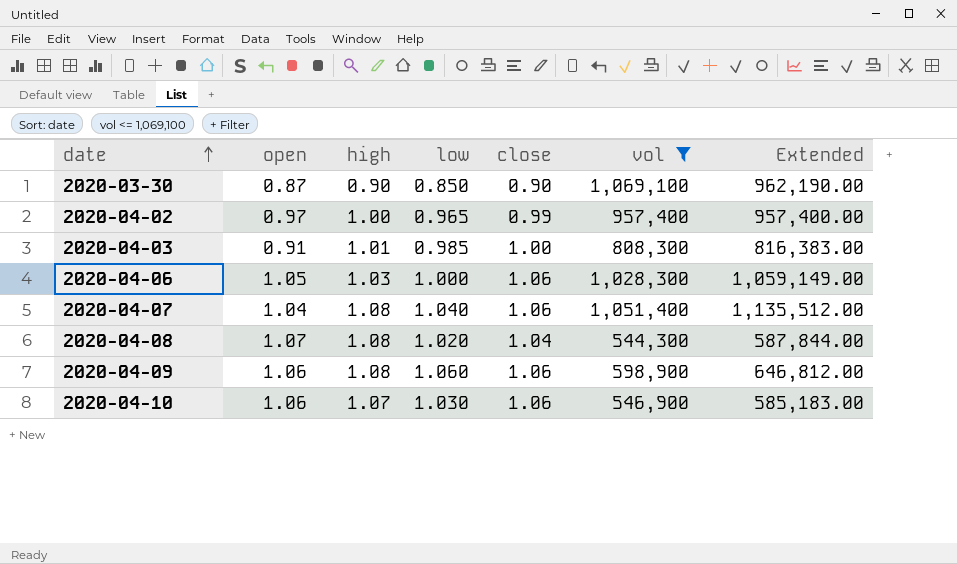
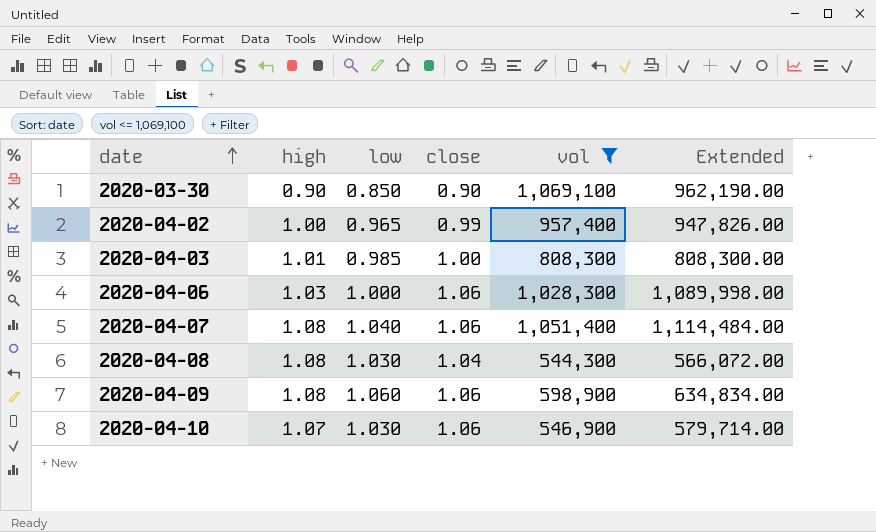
column open | position: 2 -> none
column Extended | formula: [high] * [vol] -> [close] * [vol]
2020-04-08 | low: 1.020 -> 1.030

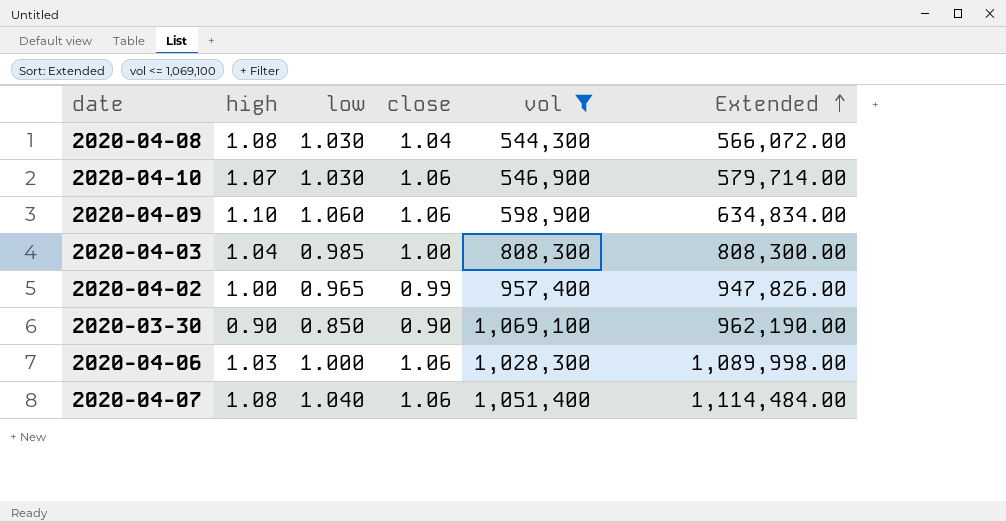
row order: date ascending -> Extended ascending
2020-04-09 | high: 1.08 -> 1.10
2020-04-03 | high: 1.01 -> 1.04

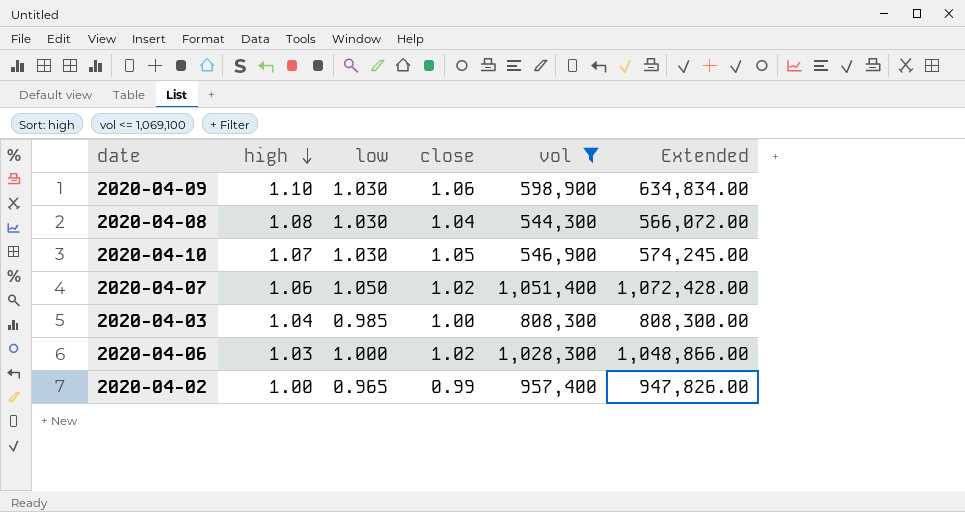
row order: Extended ascending -> high descending
row 2020-03-30: 0.90 | 0.850 | 0.90 | 1,069,100 | 962,190.00 -> none
2020-04-09 | low: 1.060 -> 1.030
2020-04-10 | close: 1.06 -> 1.05
2020-04-10 | Extended: 579,714.00 -> 574,245.00
2020-04-07 | high: 1.08 -> 1.06
2020-04-07 | low: 1.040 -> 1.050
2020-04-07 | close: 1.06 -> 1.02
2020-04-07 | Extended: 1,114,484.00 -> 1,072,428.00
2020-04-06 | close: 1.06 -> 1.02
2020-04-06 | Extended: 1,089,998.00 -> 1,048,866.00

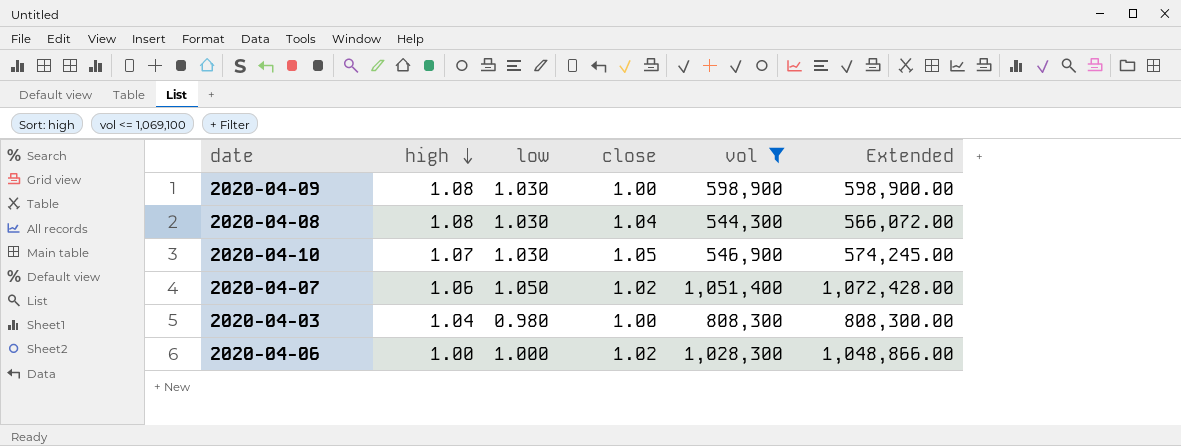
row 2020-04-02: 1.00 | 0.965 | 0.99 | 957,400 | 947,826.00 -> none
2020-04-09 | high: 1.10 -> 1.08
2020-04-09 | close: 1.06 -> 1.00
2020-04-09 | Extended: 634,834.00 -> 598,900.00
2020-04-03 | low: 0.985 -> 0.980
2020-04-06 | high: 1.03 -> 1.00

